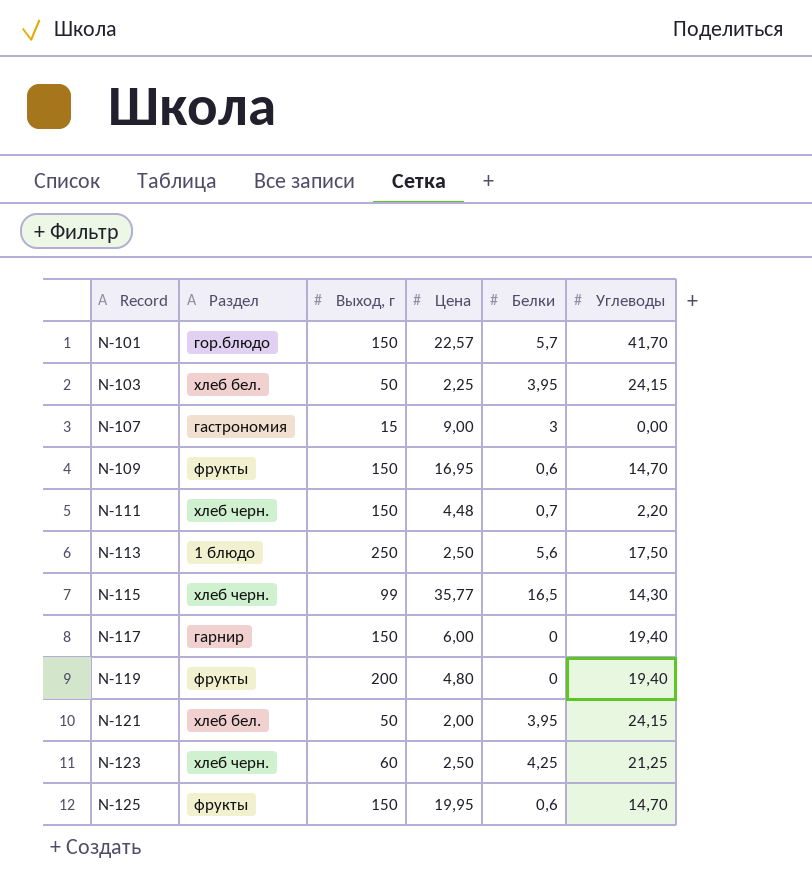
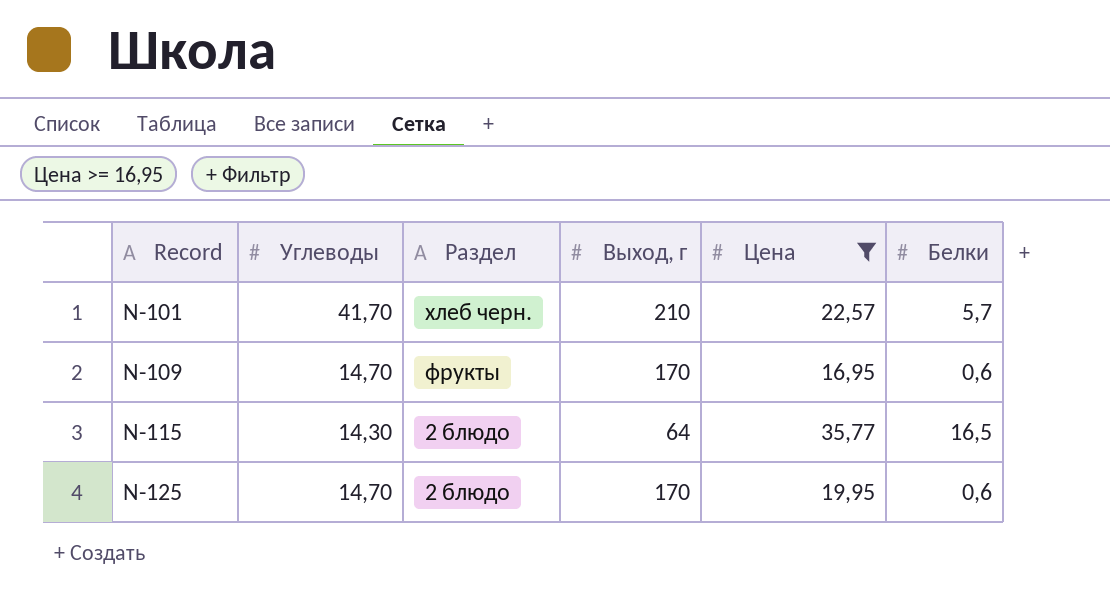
filter: none -> Цена >= 16,95
column Углеводы | position: 6 -> 2
N-101 | Раздел: гор.блюдо -> хлеб черн.
N-101 | Выход, г: 150 -> 210
N-109 | Выход, г: 150 -> 170
N-115 | Раздел: хлеб черн. -> 2 блюдо
N-115 | Выход, г: 99 -> 64
N-125 | Раздел: фрукты -> 2 блюдо
N-125 | Выход, г: 150 -> 170

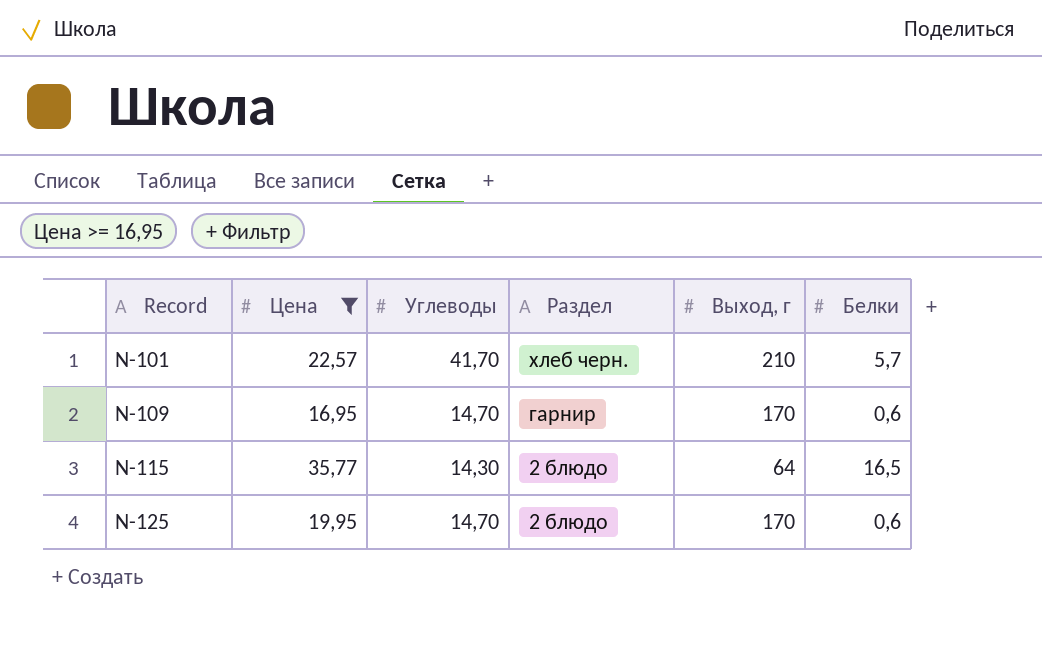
column Цена | position: 5 -> 2
N-109 | Раздел: фрукты -> гарнир

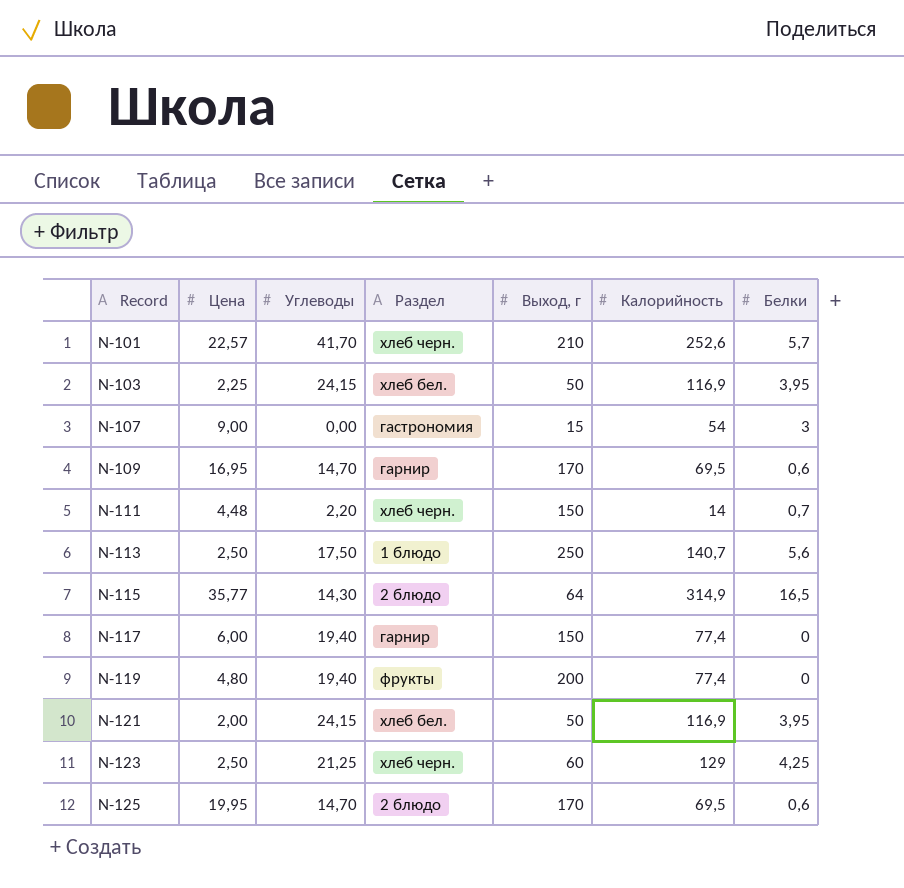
filter: Цена >= 16,95 -> none
column Калорийность | position: none -> 6

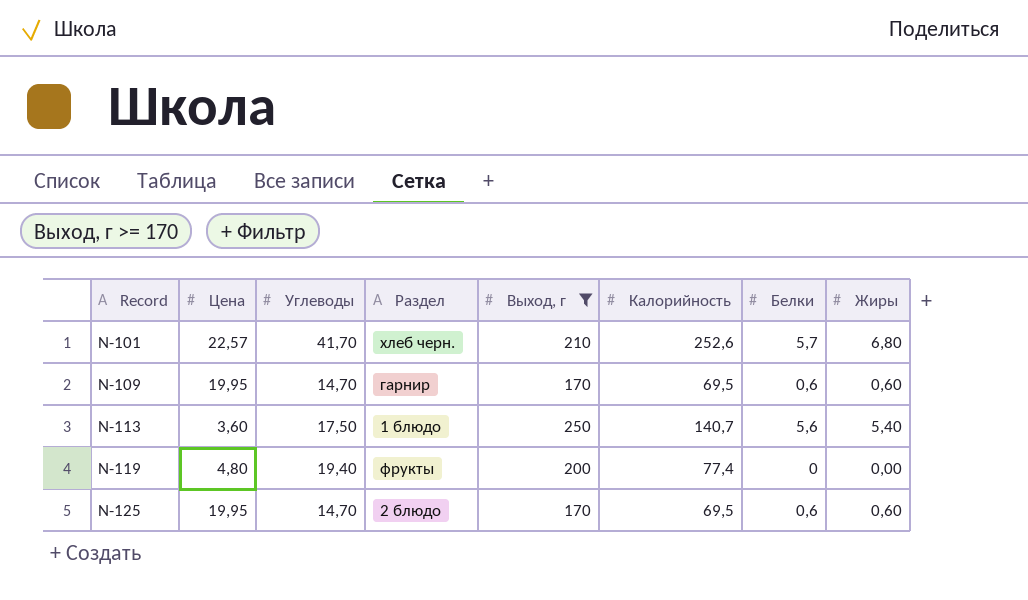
filter: none -> Выход, г >= 170
column Жиры | position: none -> 8
N-109 | Цена: 16,95 -> 19,95
N-113 | Цена: 2,50 -> 3,60

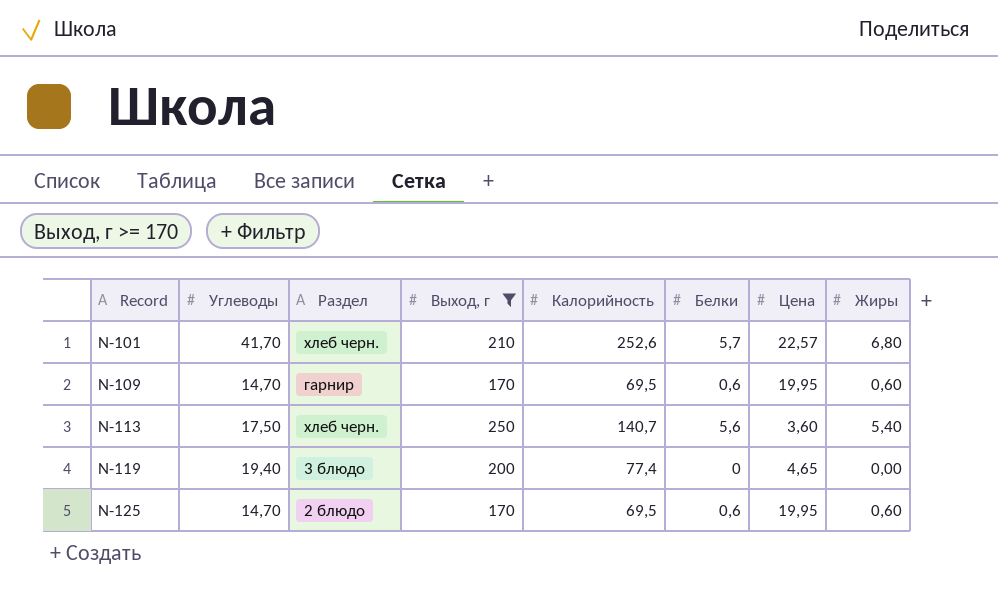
column Цена | position: 2 -> 7
N-113 | Раздел: 1 блюдо -> хлеб черн.
N-119 | Раздел: фрукты -> 3 блюдо
N-119 | Цена: 4,80 -> 4,65

